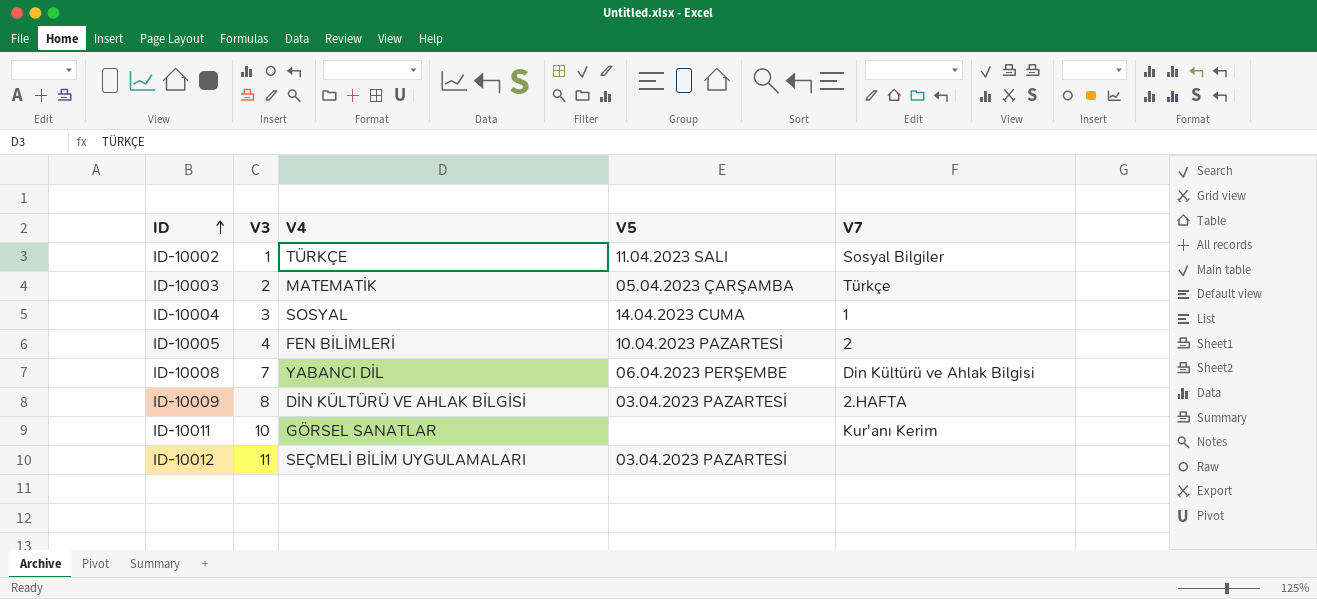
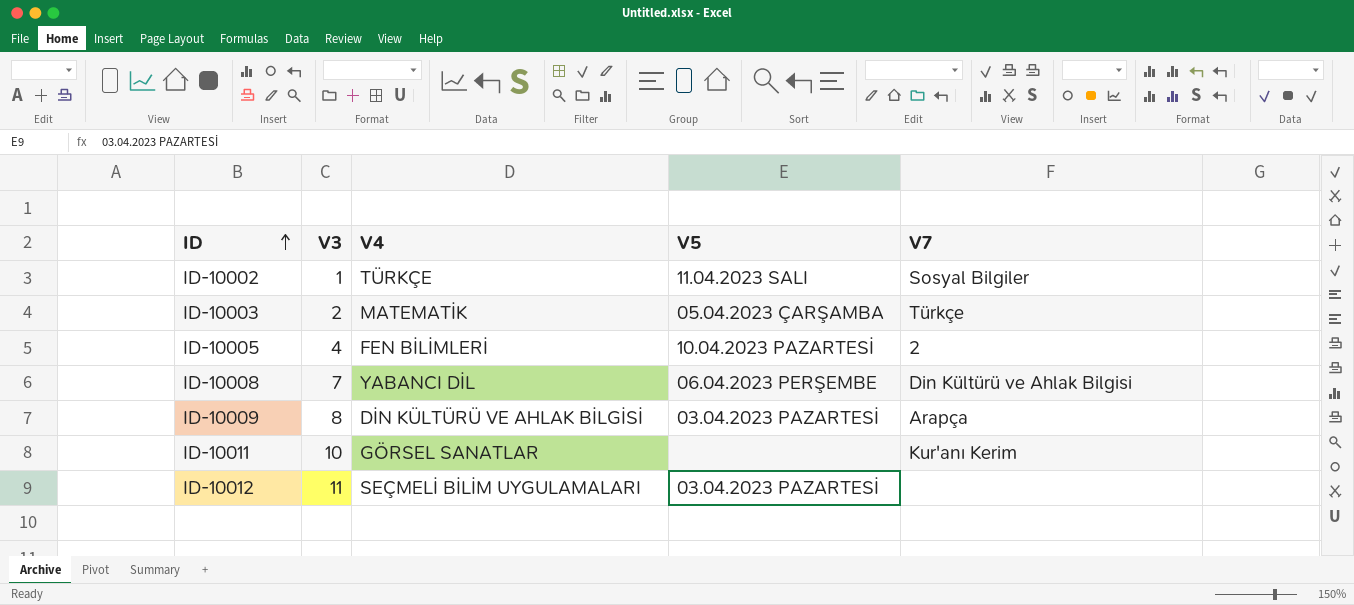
row ID-10004: 3 | SOSYAL | 14.04.2023 CUMA | 1 -> none
ID-10009 | V7: 2.HAFTA -> Arapça

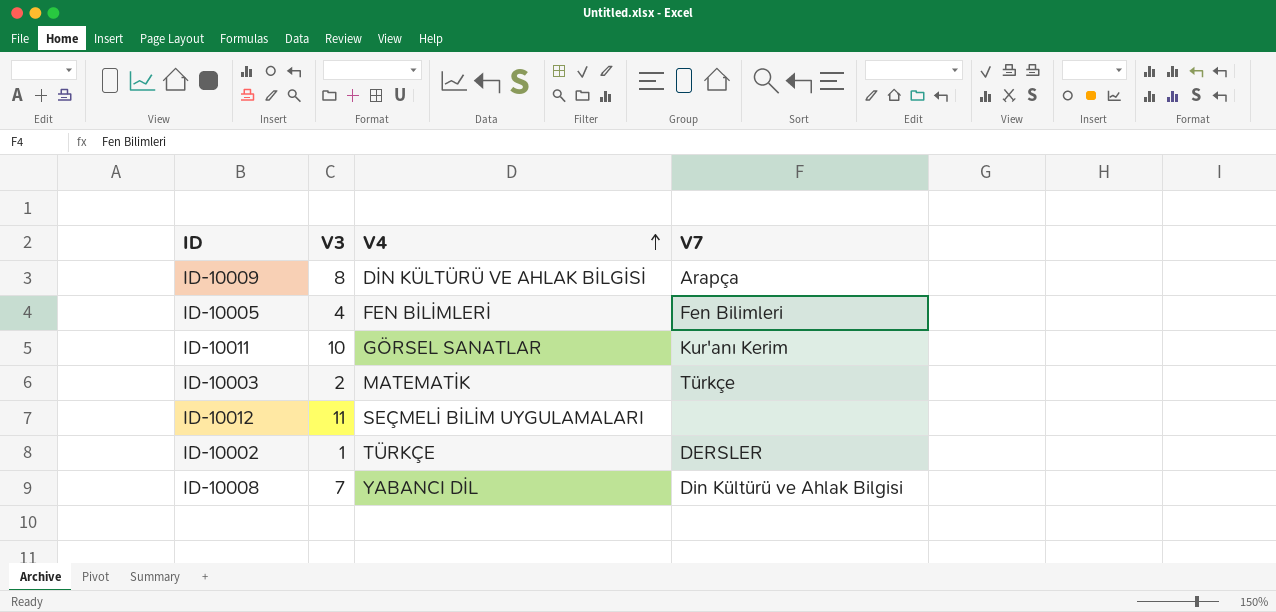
row order: ID ascending -> V4 ascending
column V5 | position: 4 -> none
ID-10005 | V7: 2 -> Fen Bilimleri
ID-10002 | V7: Sosyal Bilgiler -> DERSLER

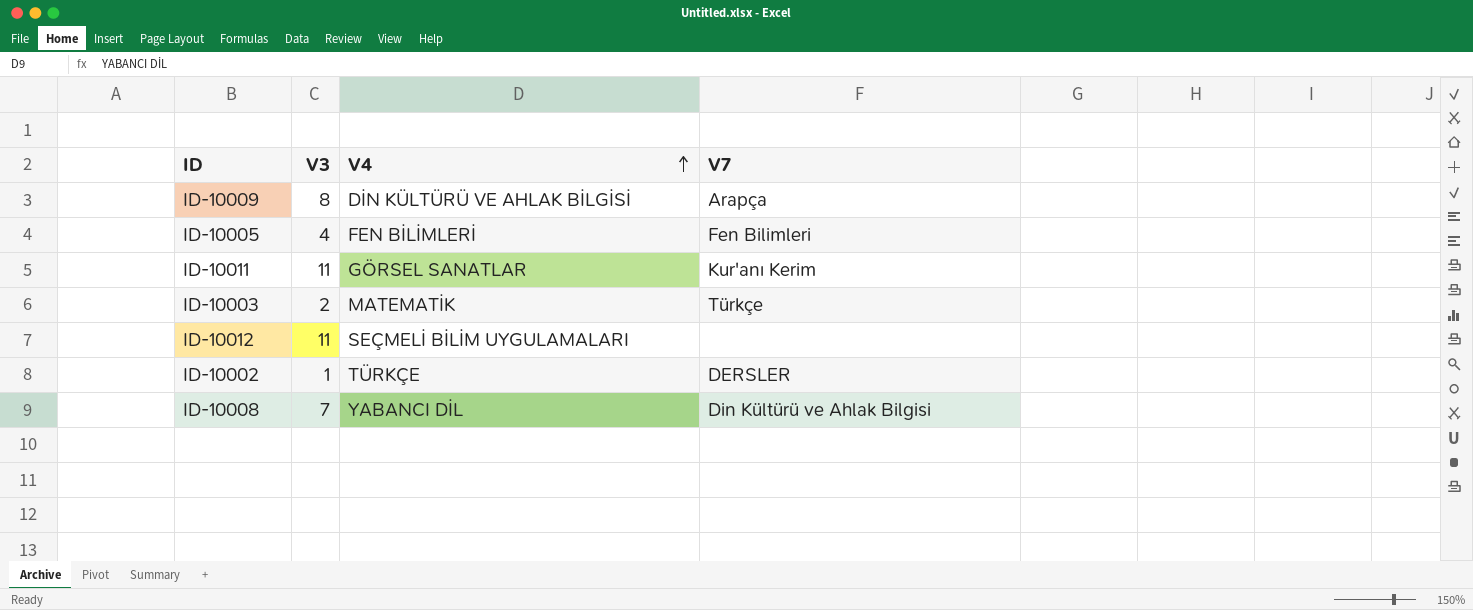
ID-10011 | V3: 10 -> 11

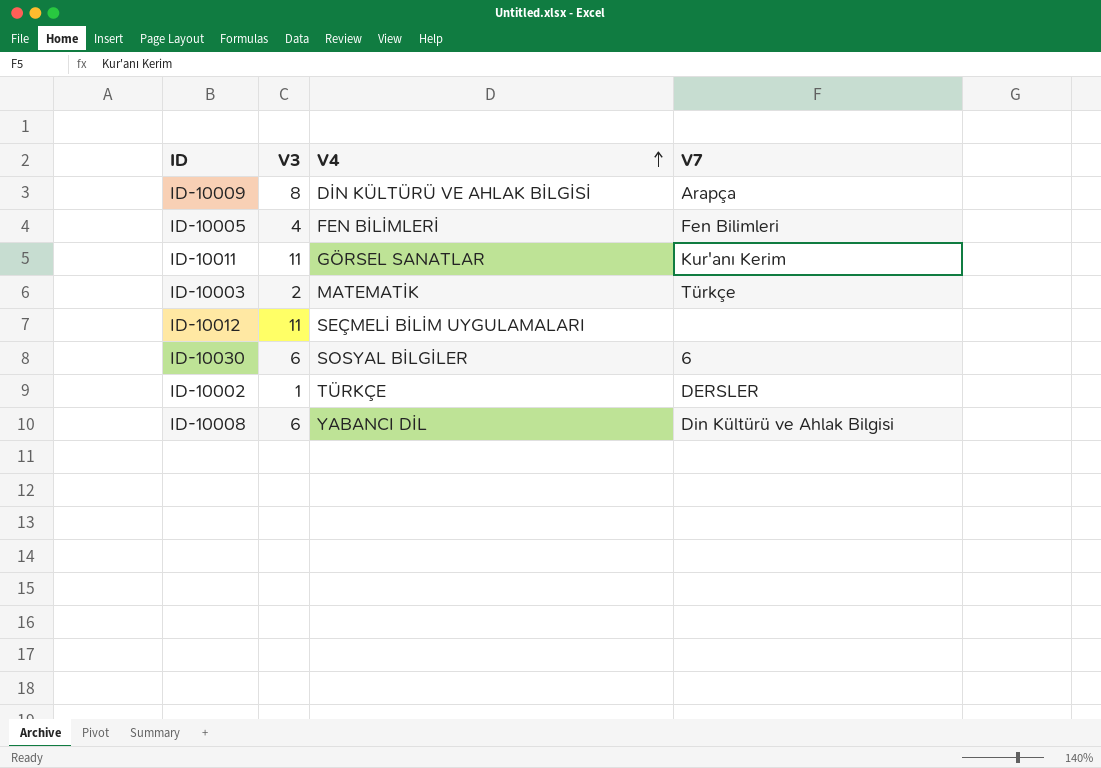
row ID-10030: none -> 6 | SOSYAL BİLGİLER | 6
ID-10008 | V3: 7 -> 6

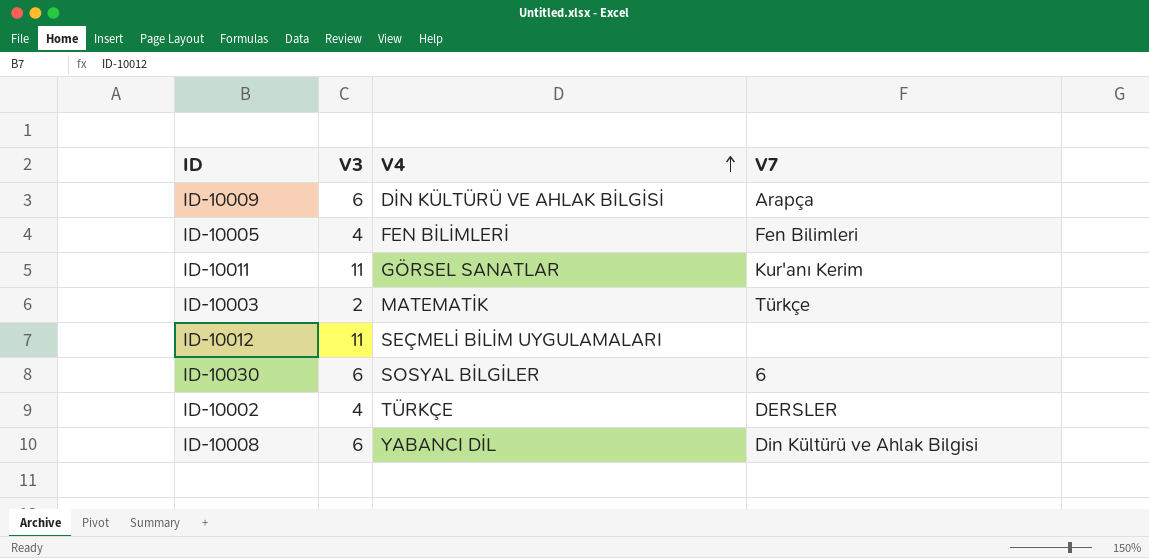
ID-10009 | V3: 8 -> 6
ID-10002 | V3: 1 -> 4

